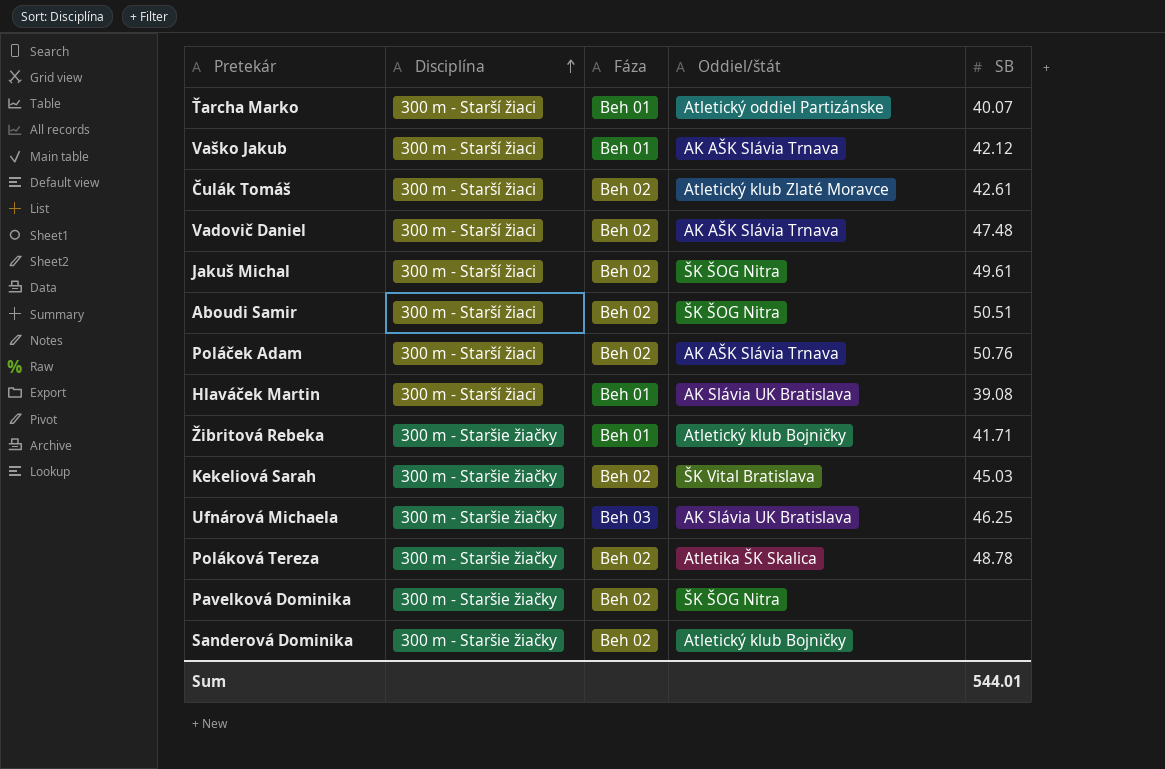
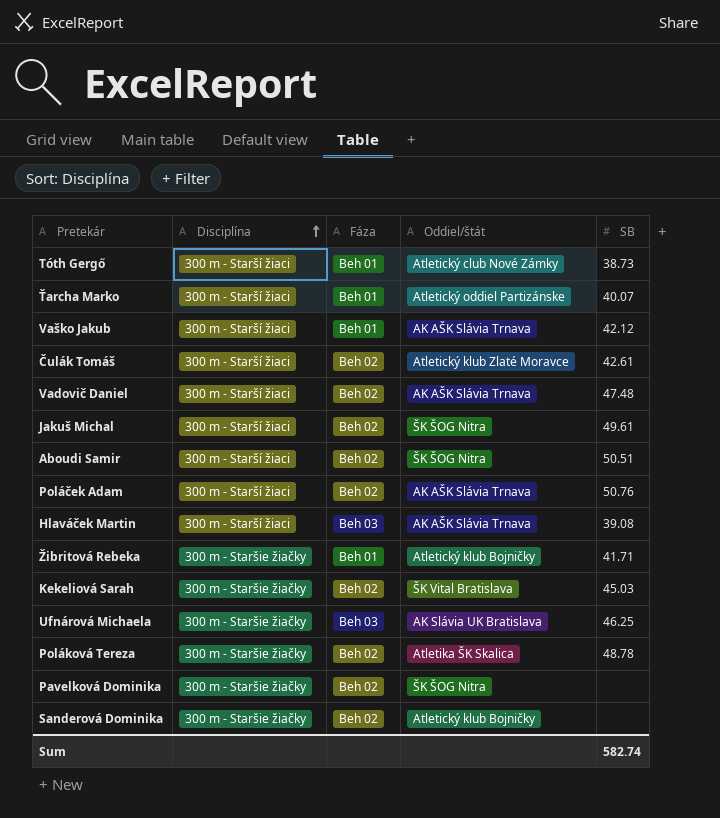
row Tóth Gergő: none -> 300 m - Starší žiaci | Beh 01 | Atletický club Nové Zámky | 38.73
Hlaváček Martin | Fáza: Beh 01 -> Beh 03
Hlaváček Martin | Oddiel/štát: AK Slávia UK Bratislava -> AK AŠK Slávia Trnava
Sum | SB: 544.01 -> 582.74

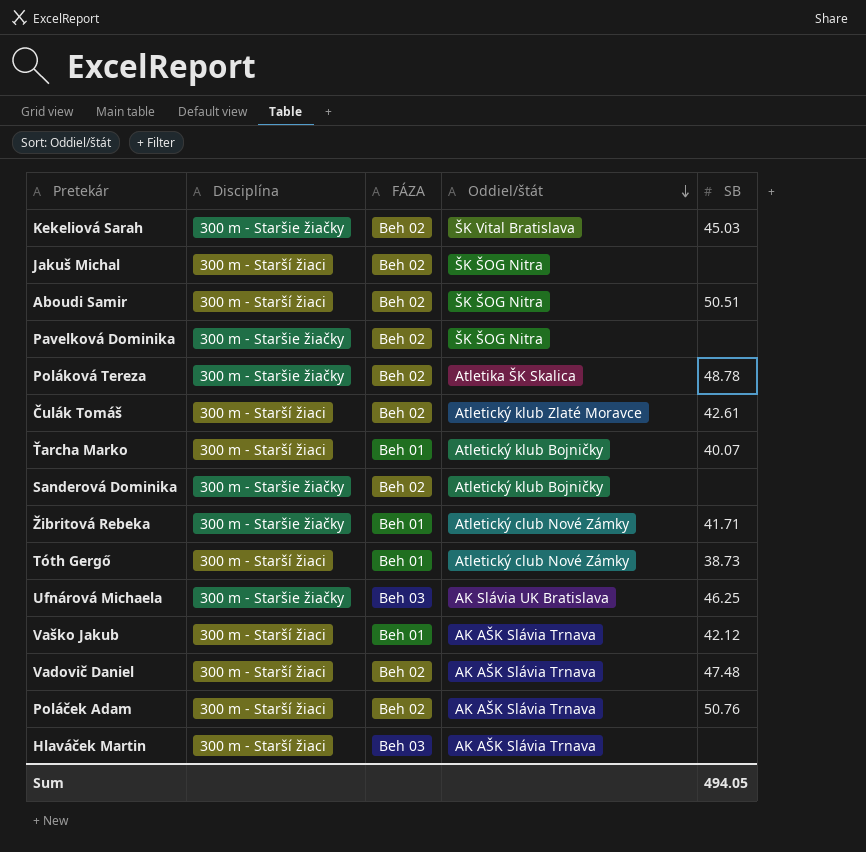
row order: Disciplína ascending -> Oddiel/štát descending
column name: Fáza -> FÁZA
Jakuš Michal | SB: 49.61 -> none
Ťarcha Marko | Oddiel/štát: Atletický oddiel Partizánske -> Atletický klub Bojničky
Žibritová Rebeka | Oddiel/štát: Atletický klub Bojničky -> Atletický club Nové Zámky
Hlaváček Martin | SB: 39.08 -> none
Sum | SB: 582.74 -> 494.05

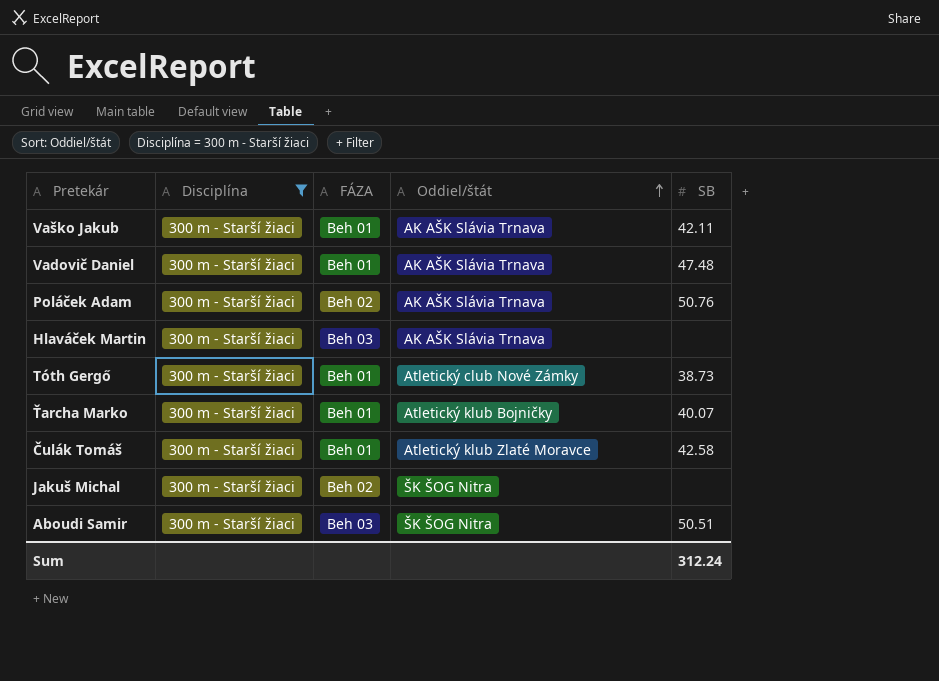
filter: none -> Disciplína = 300 m - Starší žiaci
row order: Oddiel/štát descending -> Oddiel/štát ascending
Vaško Jakub | SB: 42.12 -> 42.11
Vadovič Daniel | FÁZA: Beh 02 -> Beh 01
Čulák Tomáš | FÁZA: Beh 02 -> Beh 01
Čulák Tomáš | SB: 42.61 -> 42.58
Aboudi Samir | FÁZA: Beh 02 -> Beh 03
Sum | SB: 494.05 -> 312.24

